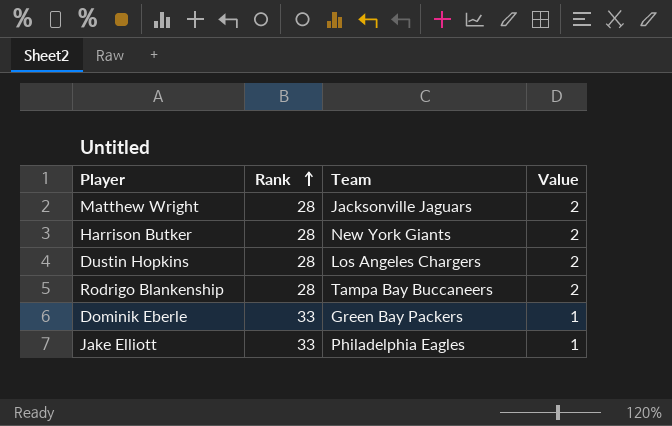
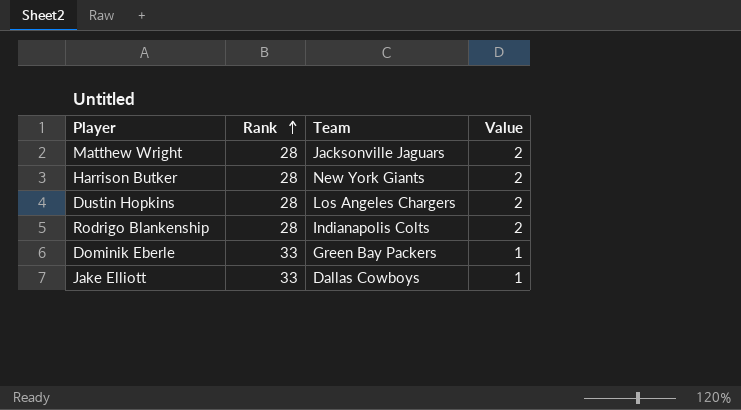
Rodrigo Blankenship | Team: Tampa Bay Buccaneers -> Indianapolis Colts
Jake Elliott | Team: Philadelphia Eagles -> Dallas Cowboys

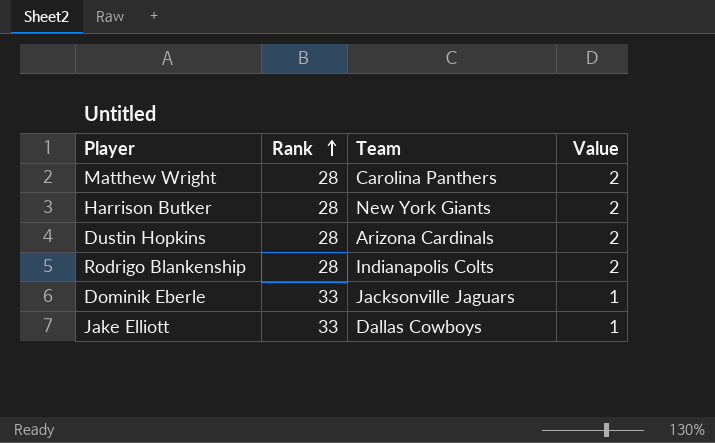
Matthew Wright | Team: Jacksonville Jaguars -> Carolina Panthers
Dustin Hopkins | Team: Los Angeles Chargers -> Arizona Cardinals
Dominik Eberle | Team: Green Bay Packers -> Jacksonville Jaguars

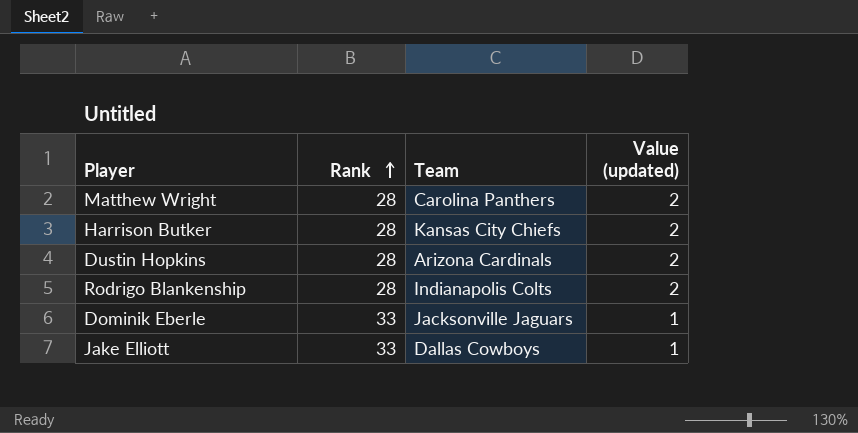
column name: Value -> Value (updated)
Harrison Butker | Team: New York Giants -> Kansas City Chiefs

